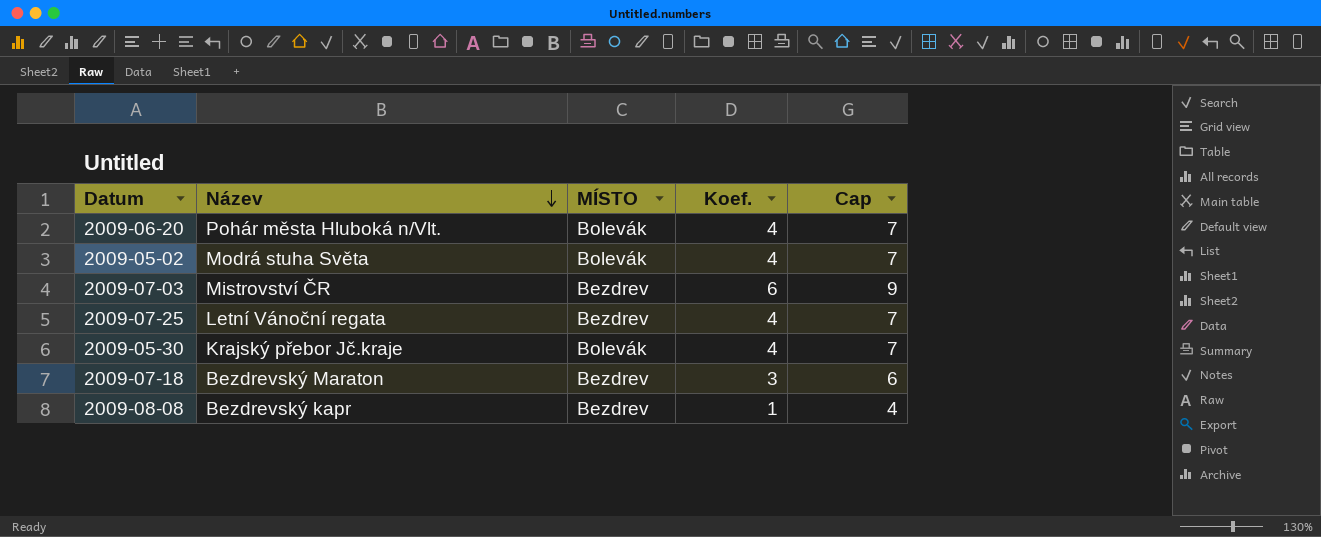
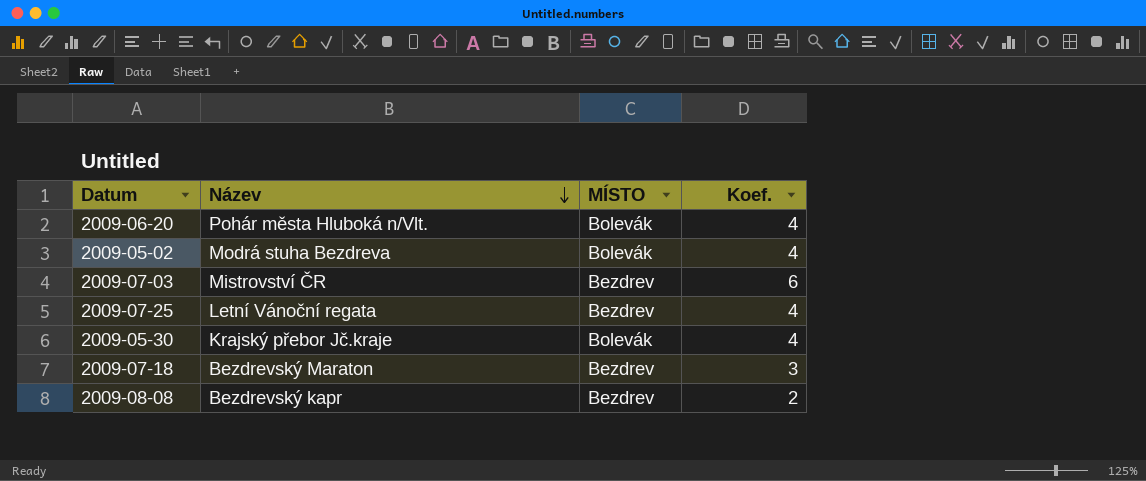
column Cap | formula: [Koef.] + 3 -> none
2009-05-02 | Název: Modrá stuha Světa -> Modrá stuha Bezdreva
2009-08-08 | Koef.: 1 -> 2

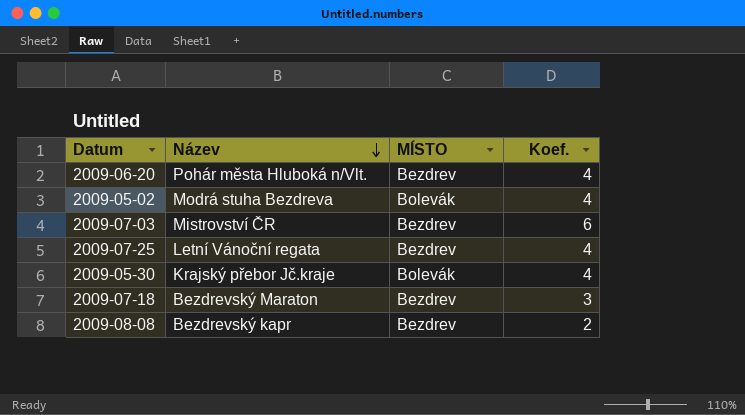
2009-06-20 | MÍSTO: Bolevák -> Bezdrev

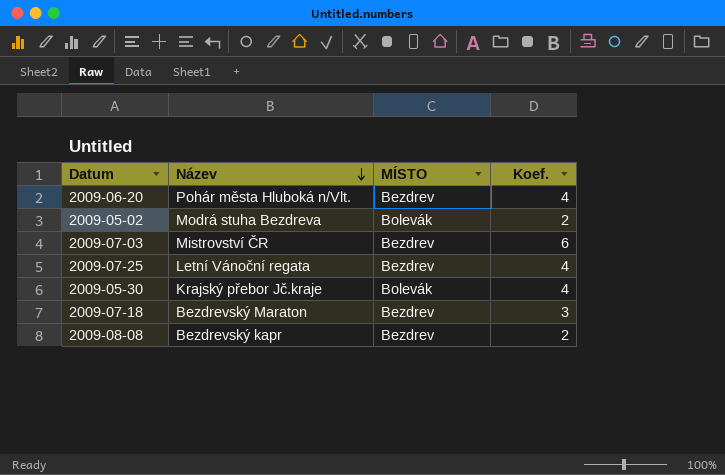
2009-05-02 | Koef.: 4 -> 2

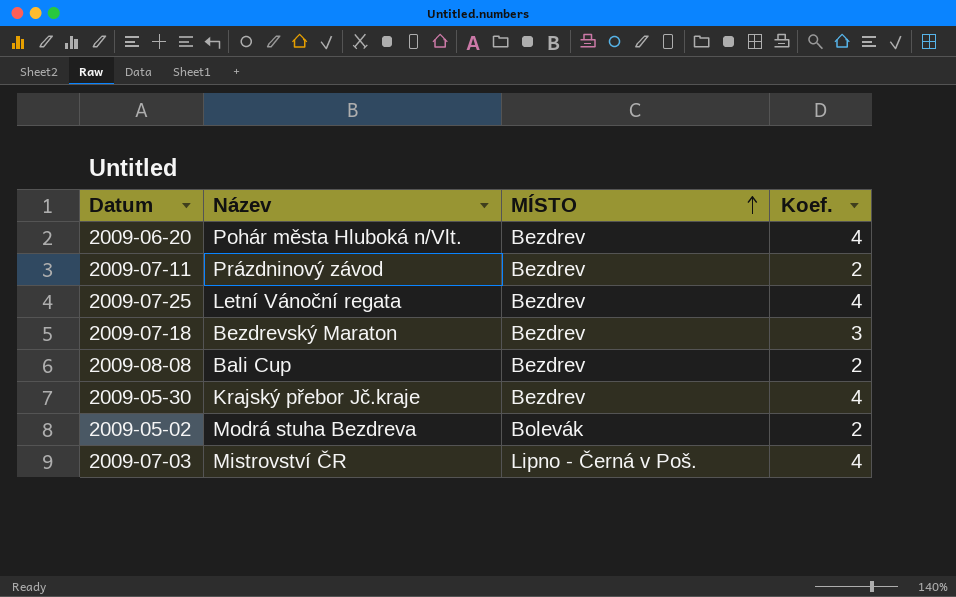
row order: Název descending -> MÍSTO ascending
row 2009-07-11: none -> Prázdninový závod | Bezdrev | 2
2009-08-08 | Název: Bezdrevský kapr -> Bali Cup
2009-05-30 | MÍSTO: Bolevák -> Bezdrev
2009-07-03 | MÍSTO: Bezdrev -> Lipno - Černá v Poš.
2009-07-03 | Koef.: 6 -> 4

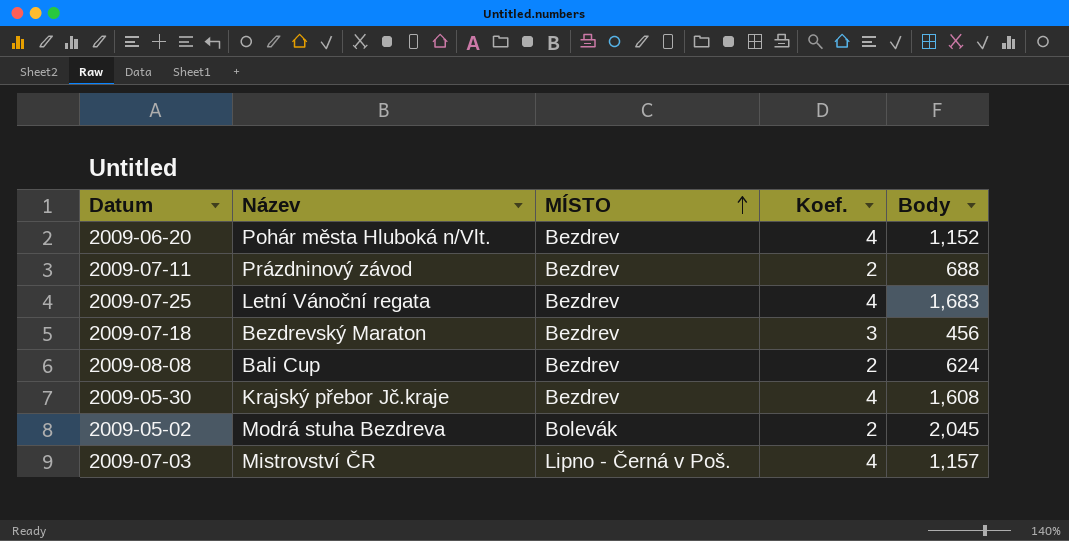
column Body | position: none -> 5

